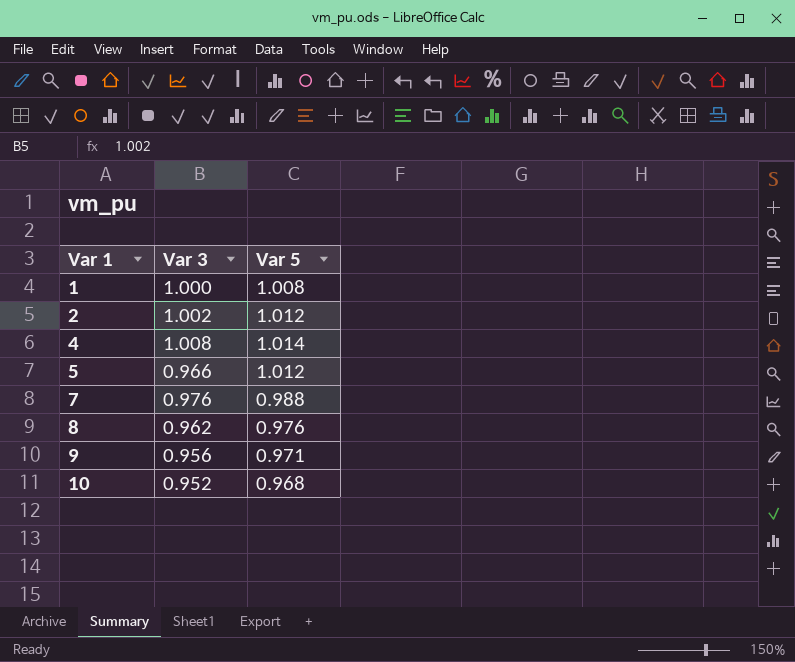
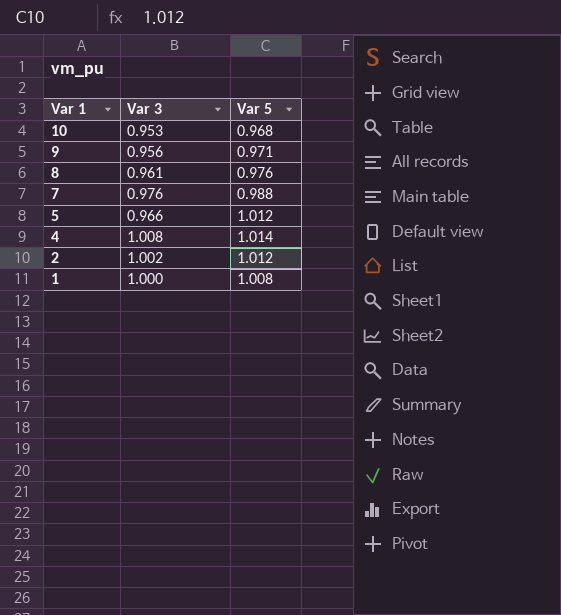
row order: Var 1 ascending -> Var 1 descending
10 | Var 3: 0.952 -> 0.953
8 | Var 3: 0.962 -> 0.961

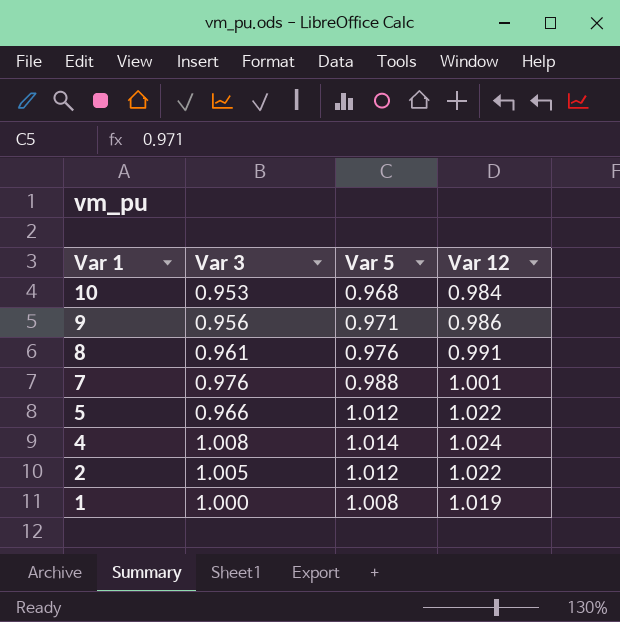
column Var 12 | position: none -> 4
2 | Var 3: 1.002 -> 1.005

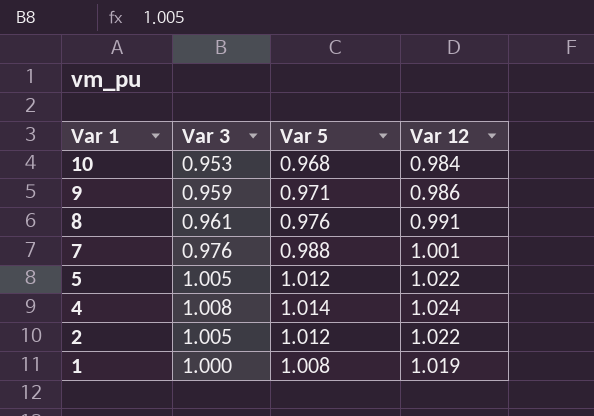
9 | Var 3: 0.956 -> 0.959
5 | Var 3: 0.966 -> 1.005

